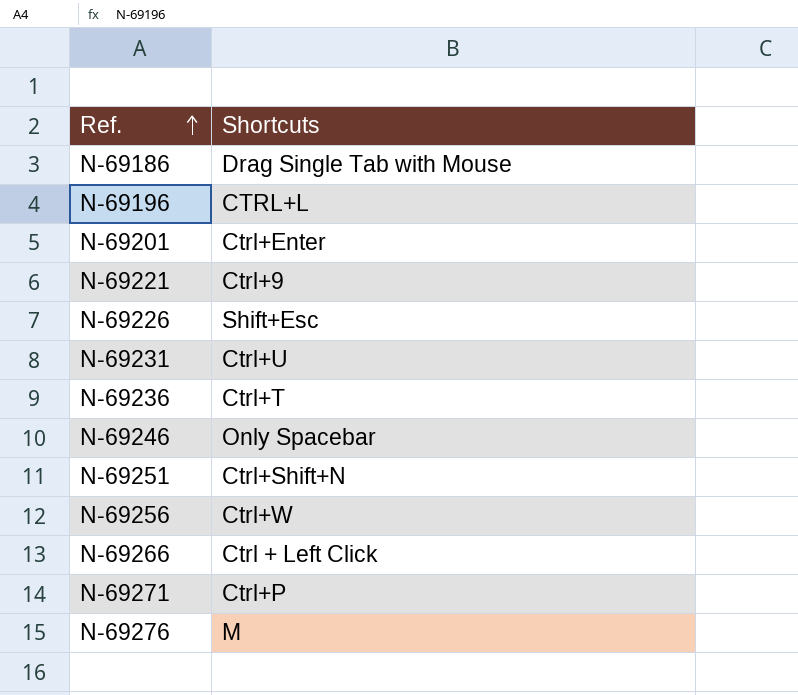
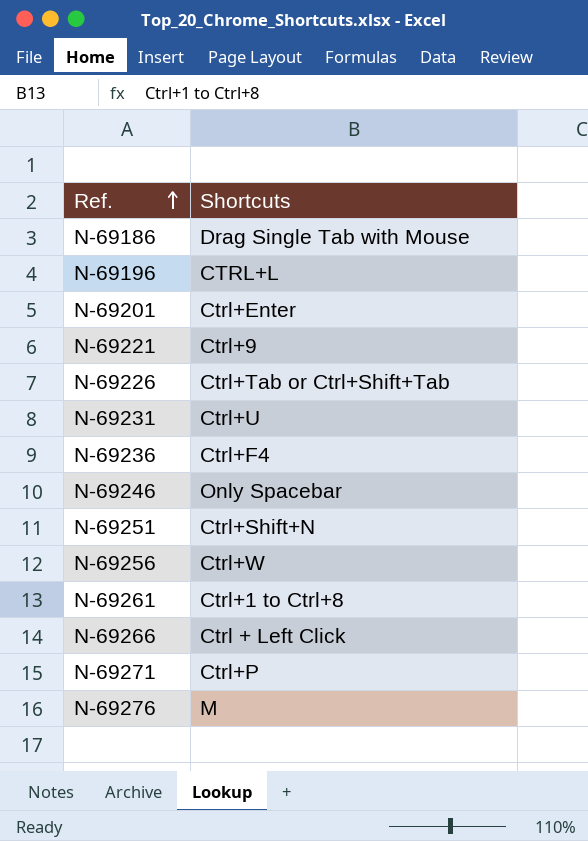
N-69226 | Shortcuts: Shift+Esc -> Ctrl+Tab or Ctrl+Shift+Tab
N-69236 | Shortcuts: Ctrl+T -> Ctrl+F4
row N-69261: none -> Ctrl+1 to Ctrl+8

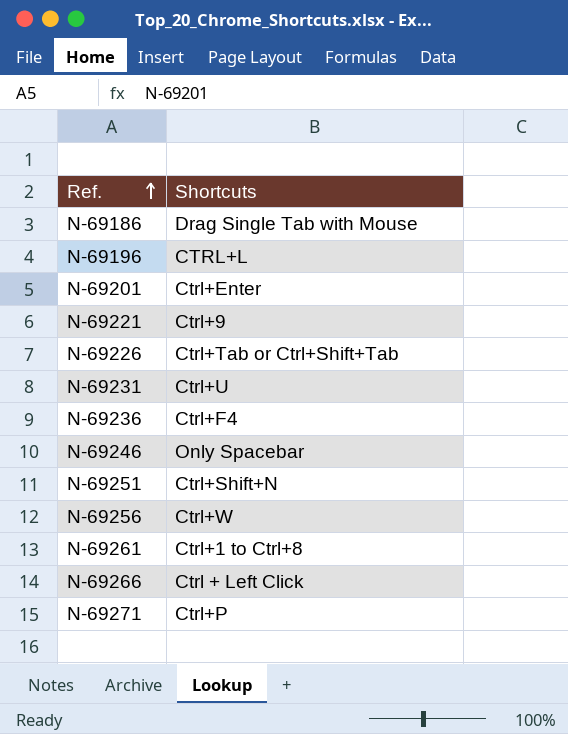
row N-69276: M -> none

